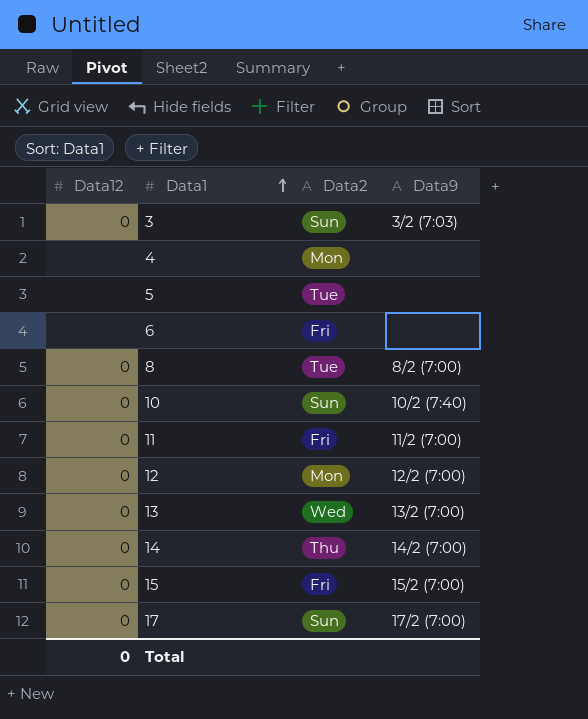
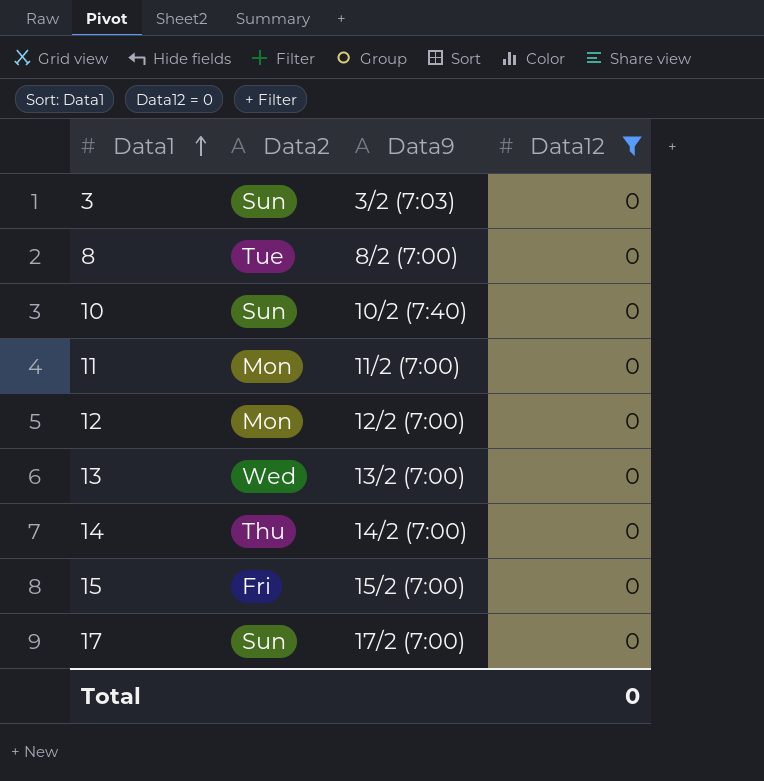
filter: none -> Data12 = 0
column Data12 | position: 1 -> 4
11 | Data2: Fri -> Mon

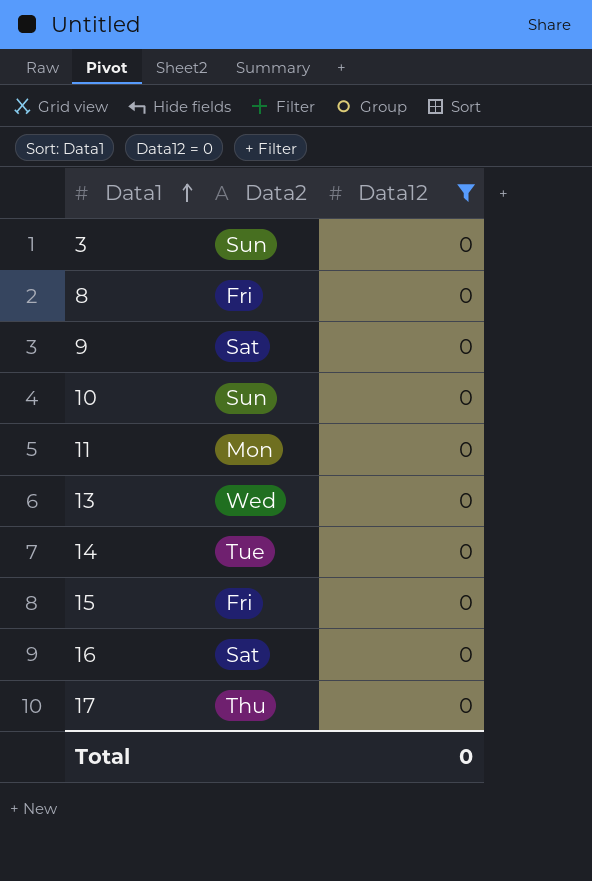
column Data9 | position: 3 -> none
row 12: Mon | 12/2 (7:00) | 0 -> none
8 | Data2: Tue -> Fri
row 9: none -> Sat | 0
14 | Data2: Thu -> Tue
row 16: none -> Sat | 0
17 | Data2: Sun -> Thu

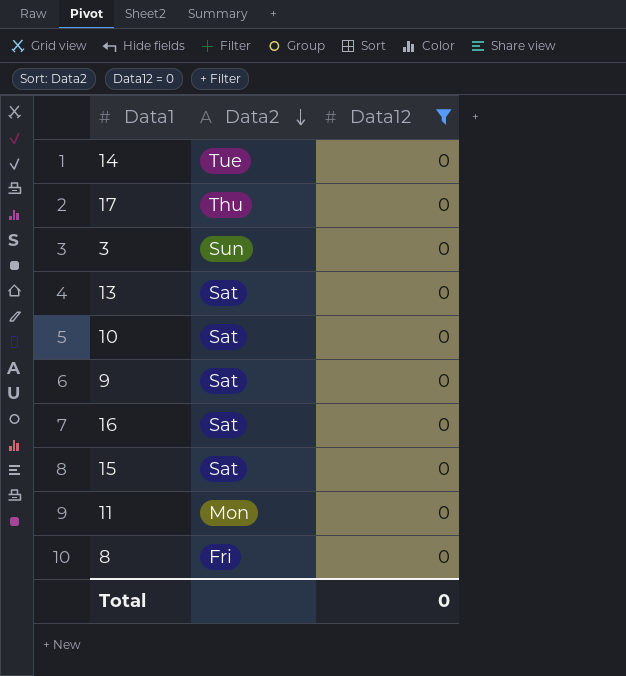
row order: Data1 ascending -> Data2 descending
13 | Data2: Wed -> Sat
10 | Data2: Sun -> Sat
15 | Data2: Fri -> Sat

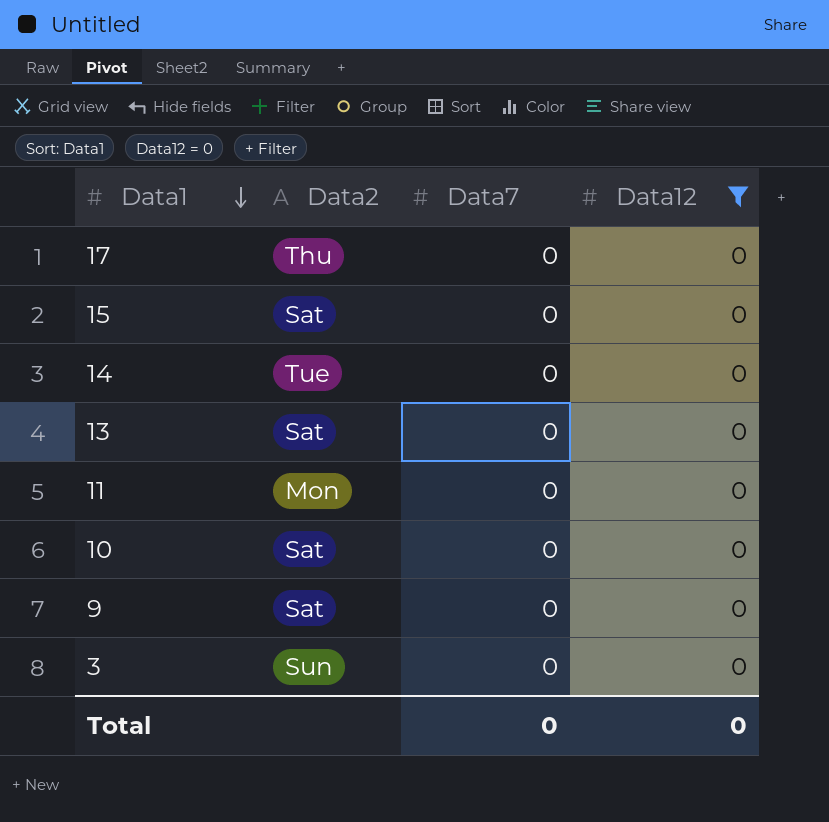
row order: Data2 descending -> Data1 descending
column Data7 | position: none -> 3
row 16: Sat | 0 -> none
row 8: Fri | 0 -> none

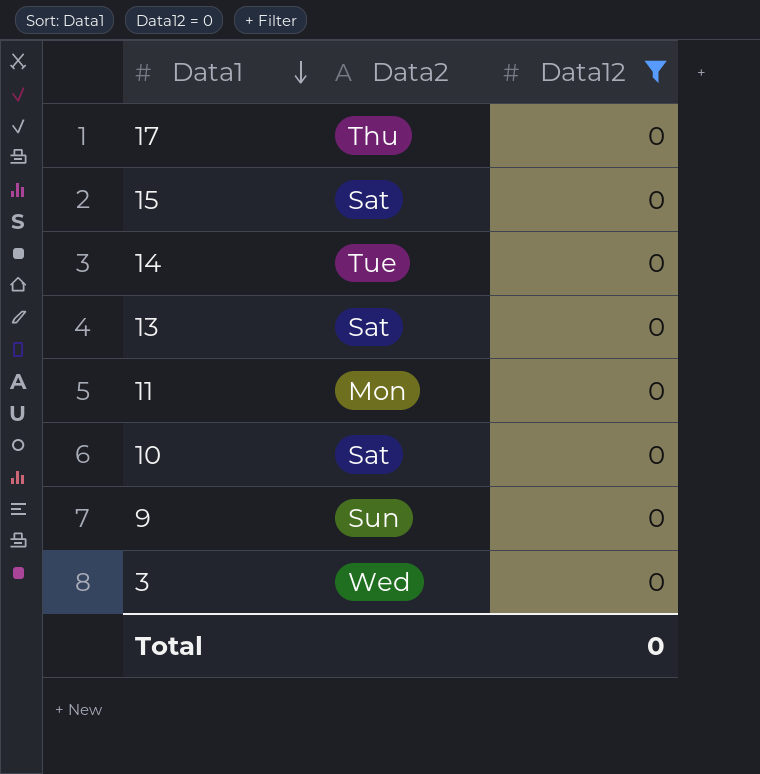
column Data7 | position: 3 -> none
9 | Data2: Sat -> Sun
3 | Data2: Sun -> Wed

